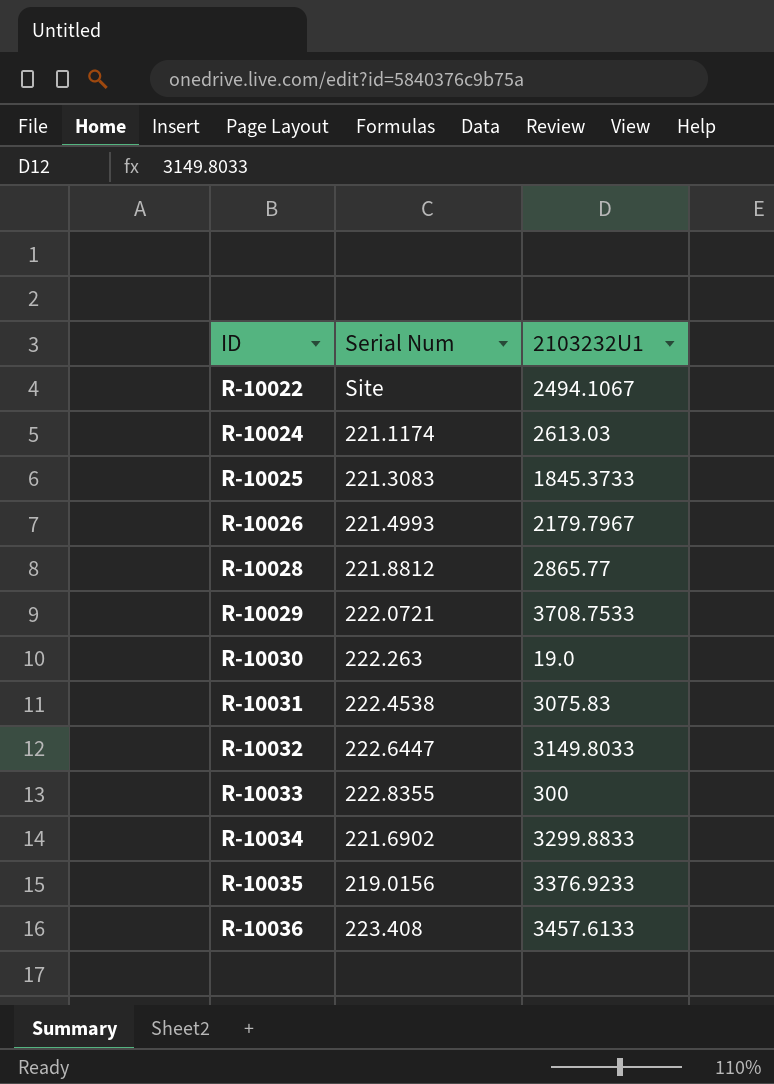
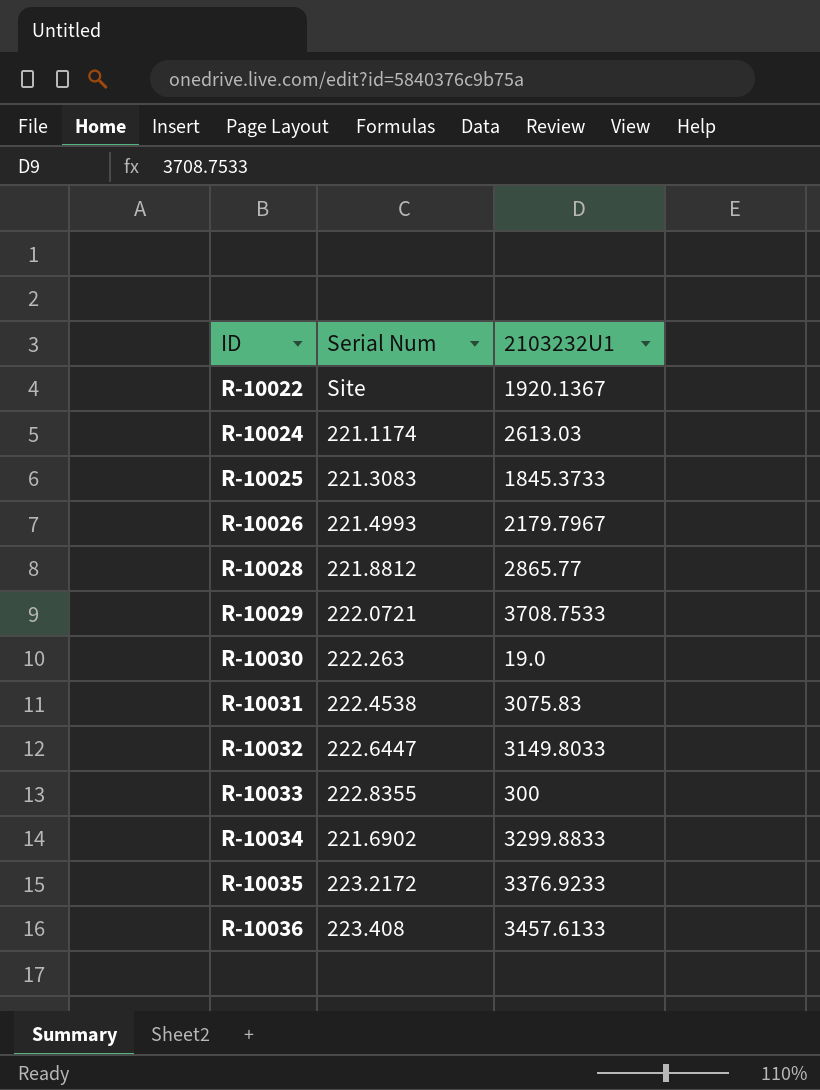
R-10022 | 2103232U1: 2494.1067 -> 1920.1367
R-10035 | Serial Num: 219.0156 -> 223.2172

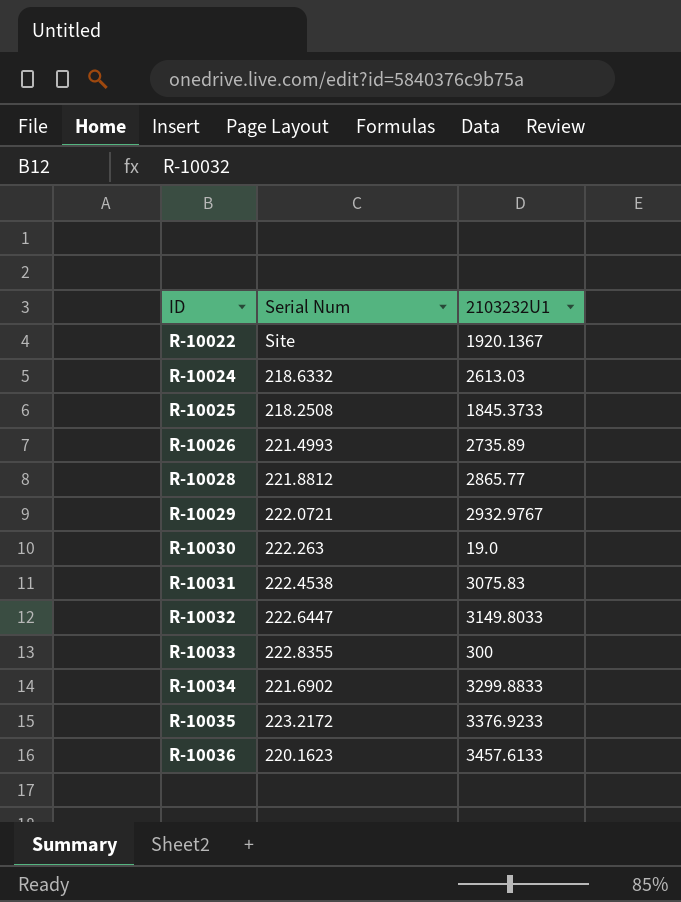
R-10024 | Serial Num: 221.1174 -> 218.6332
R-10025 | Serial Num: 221.3083 -> 218.2508
R-10026 | 2103232U1: 2179.7967 -> 2735.89
R-10029 | 2103232U1: 3708.7533 -> 2932.9767
R-10036 | Serial Num: 223.408 -> 220.1623

